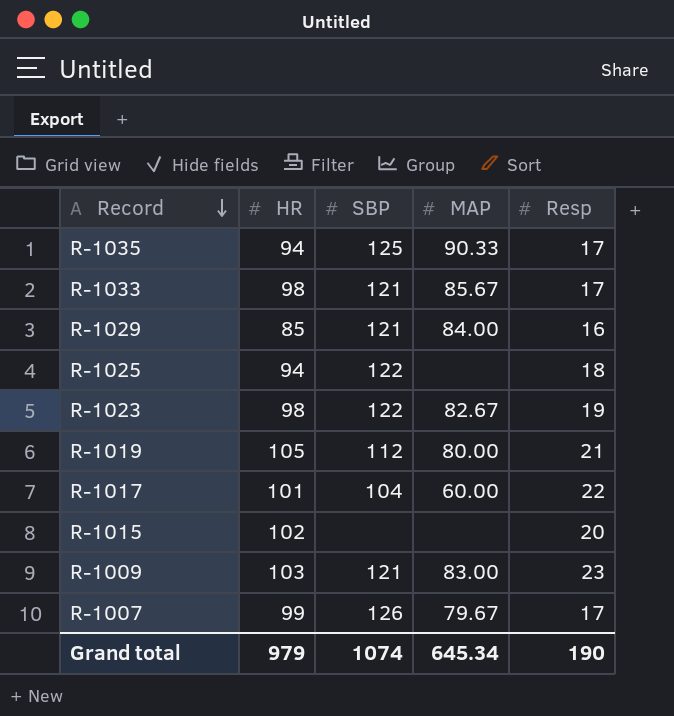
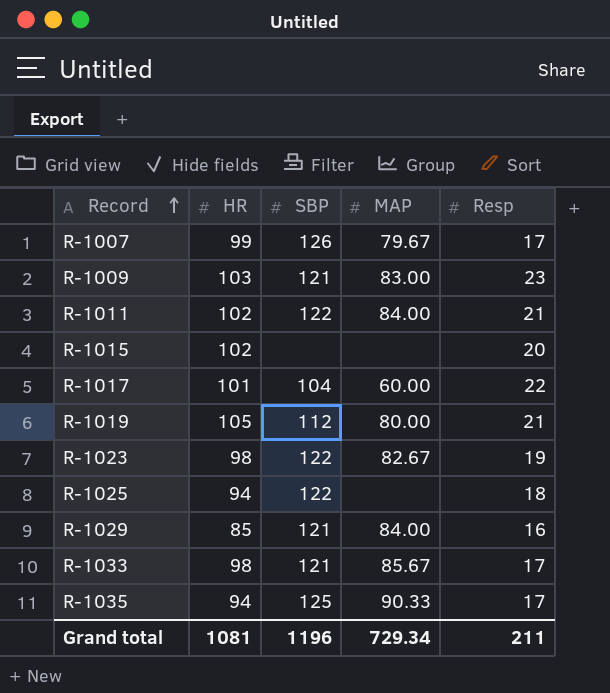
row order: Record descending -> Record ascending
row R-1011: none -> 102 | 122 | 84.00 | 21
Grand total | HR: 979 -> 1081
Grand total | SBP: 1074 -> 1196
Grand total | MAP: 645.34 -> 729.34
Grand total | Resp: 190 -> 211

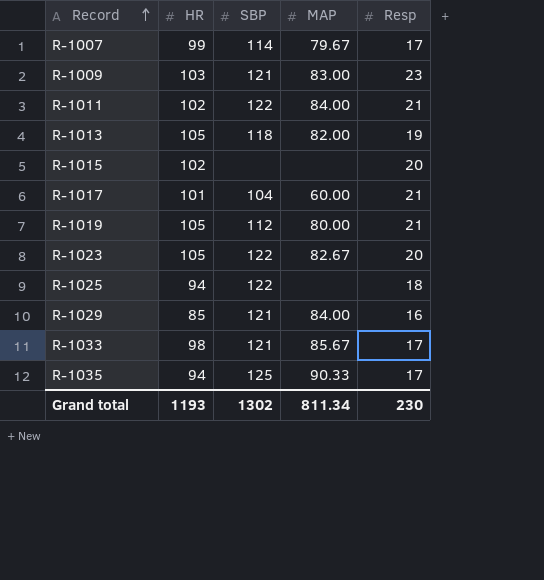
R-1007 | SBP: 126 -> 114
row R-1013: none -> 105 | 118 | 82.00 | 19
R-1017 | Resp: 22 -> 21
R-1023 | HR: 98 -> 105
R-1023 | Resp: 19 -> 20
Grand total | HR: 1081 -> 1193
Grand total | SBP: 1196 -> 1302
Grand total | MAP: 729.34 -> 811.34
Grand total | Resp: 211 -> 230

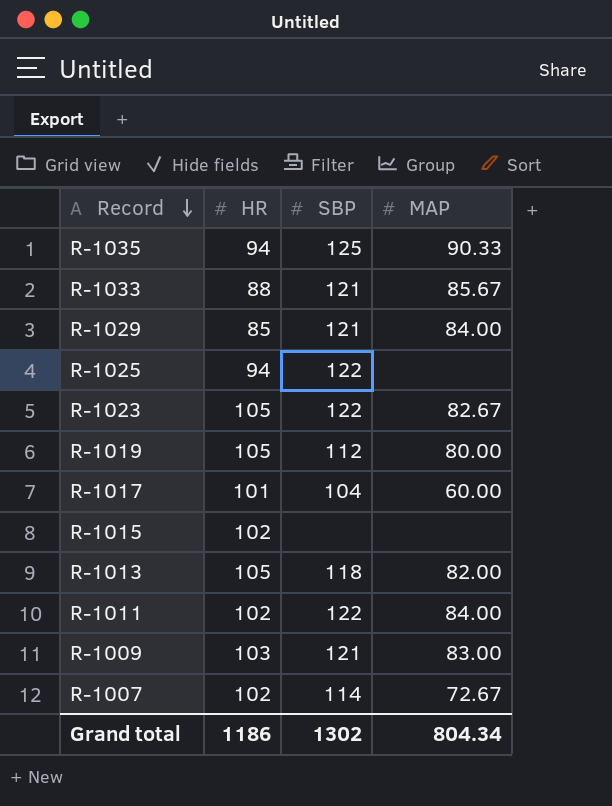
row order: Record ascending -> Record descending
column Resp | position: 5 -> none
R-1033 | HR: 98 -> 88
R-1007 | HR: 99 -> 102
R-1007 | MAP: 79.67 -> 72.67
Grand total | HR: 1193 -> 1186
Grand total | MAP: 811.34 -> 804.34

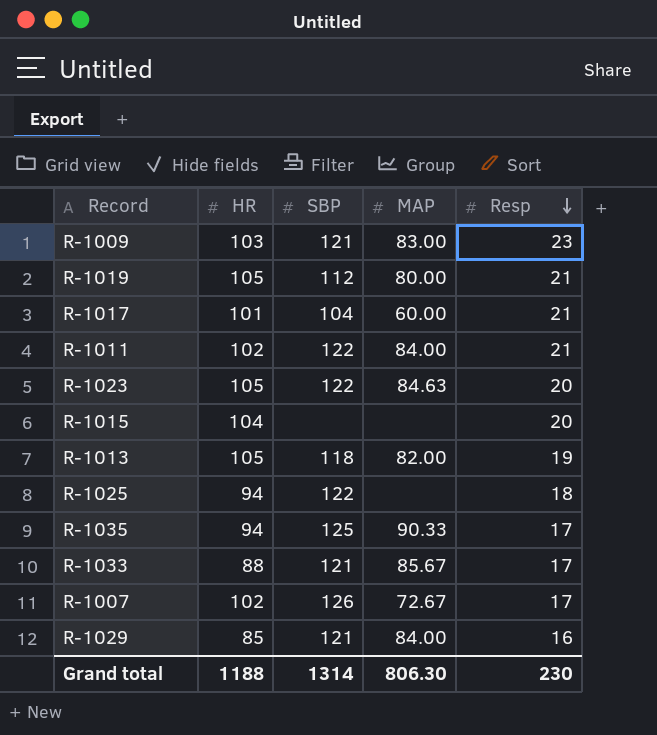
row order: Record descending -> Resp descending
column Resp | position: none -> 5
R-1023 | MAP: 82.67 -> 84.63
R-1015 | HR: 102 -> 104
R-1007 | SBP: 114 -> 126
Grand total | HR: 1186 -> 1188
Grand total | SBP: 1302 -> 1314
Grand total | MAP: 804.34 -> 806.30

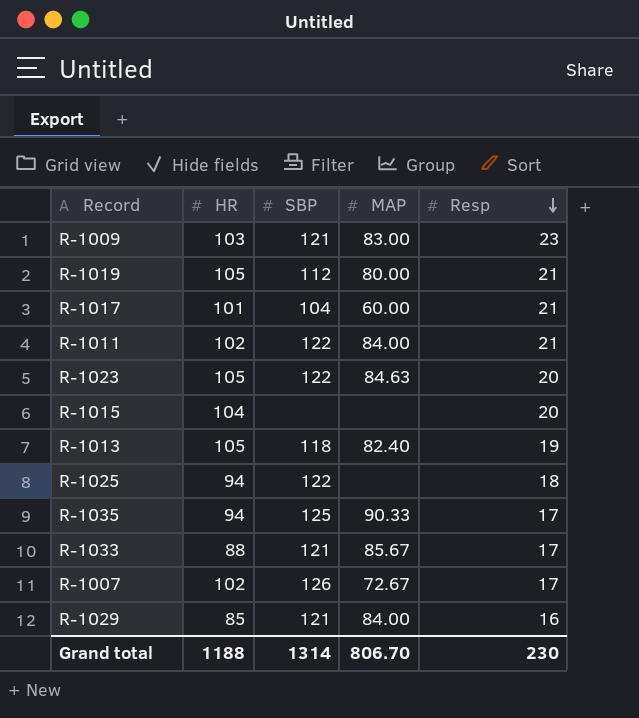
R-1013 | MAP: 82.00 -> 82.40
Grand total | MAP: 806.30 -> 806.70

